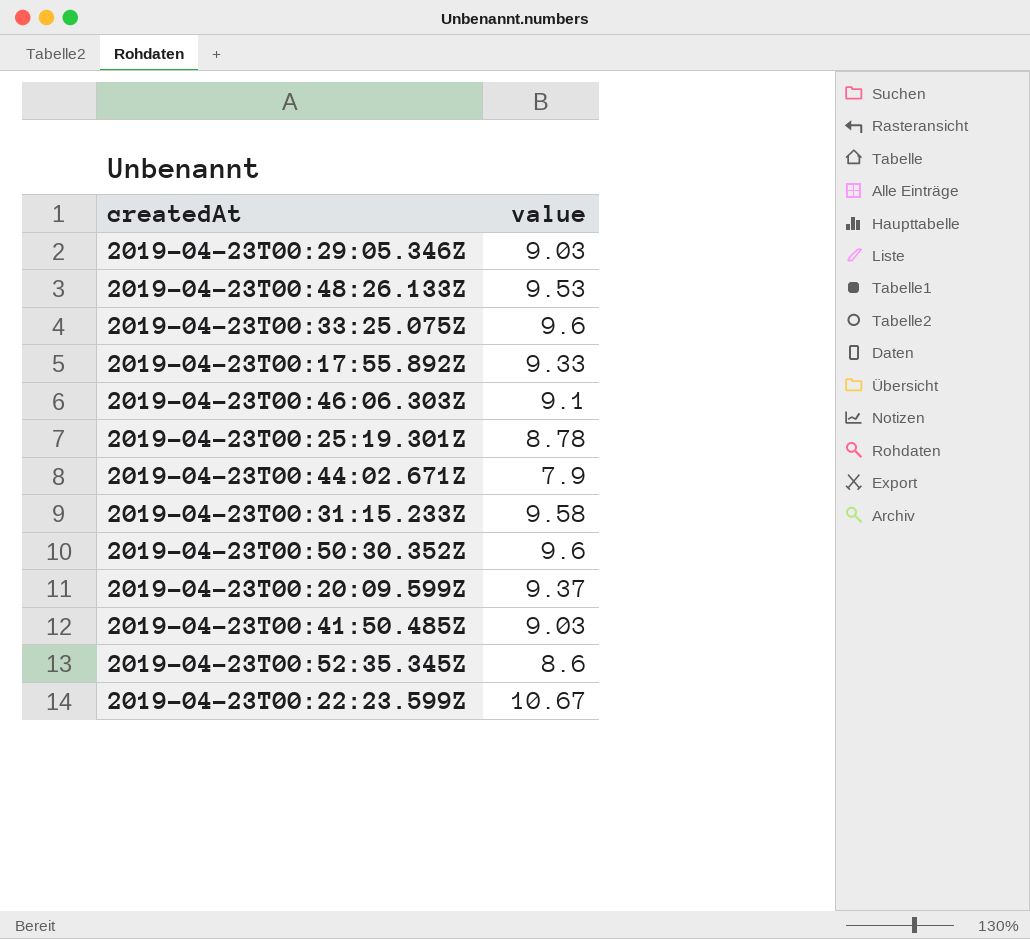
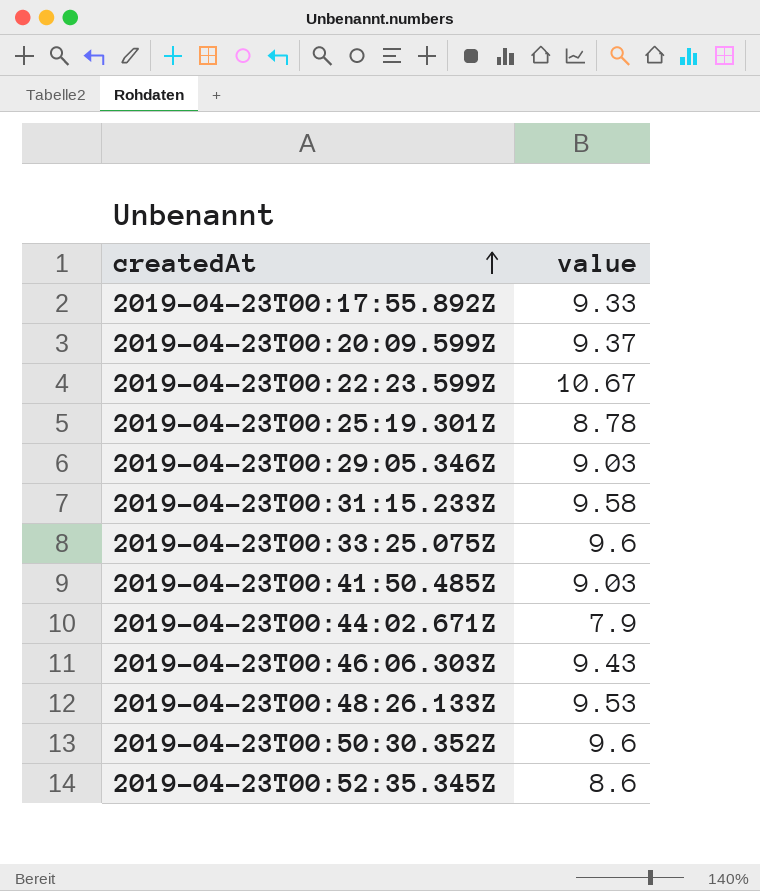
row order: none -> createdAt ascending
2019-04-23T00:46:06.303Z | value: 9.1 -> 9.43

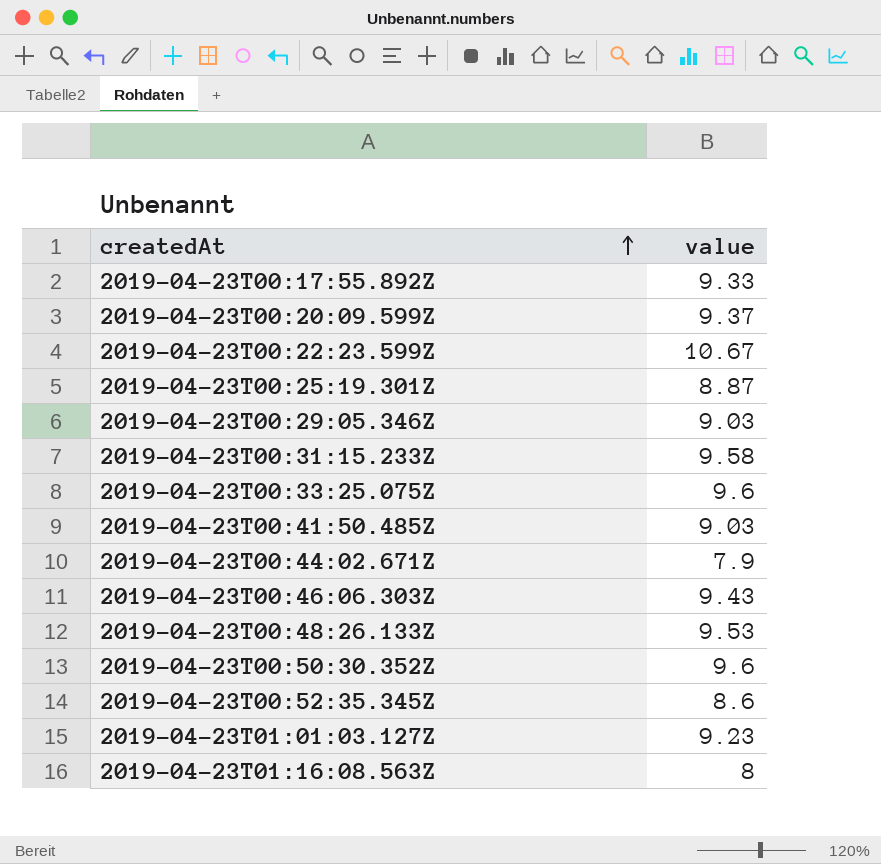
2019-04-23T00:25:19.301Z | value: 8.78 -> 8.87
row 2019-04-23T01:01:03.127Z: none -> 9.23
row 2019-04-23T01:16:08.563Z: none -> 8

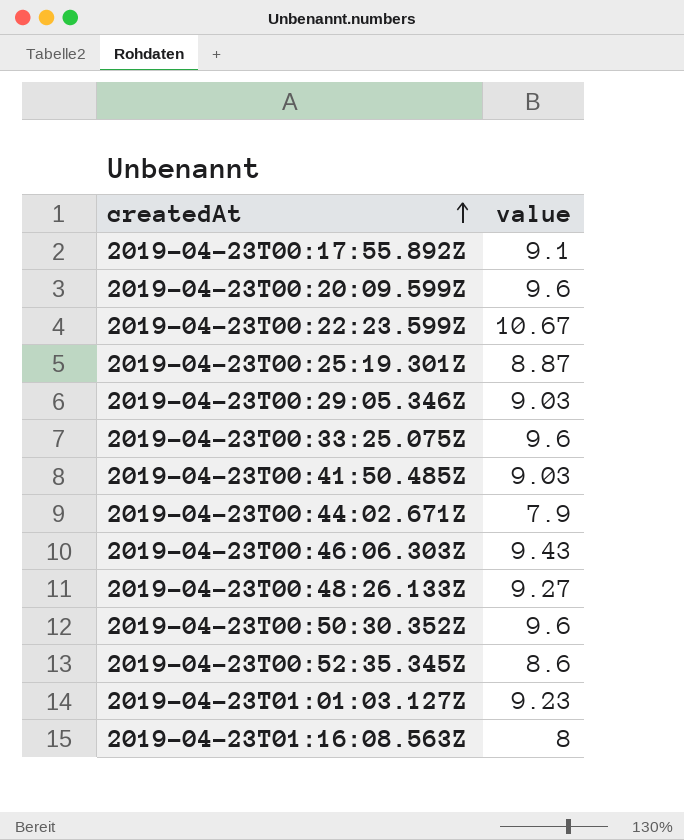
row 2019-04-23T00:31:15.233Z: 9.58 -> none
2019-04-23T00:17:55.892Z | value: 9.33 -> 9.1
2019-04-23T00:20:09.599Z | value: 9.37 -> 9.6
2019-04-23T00:48:26.133Z | value: 9.53 -> 9.27

